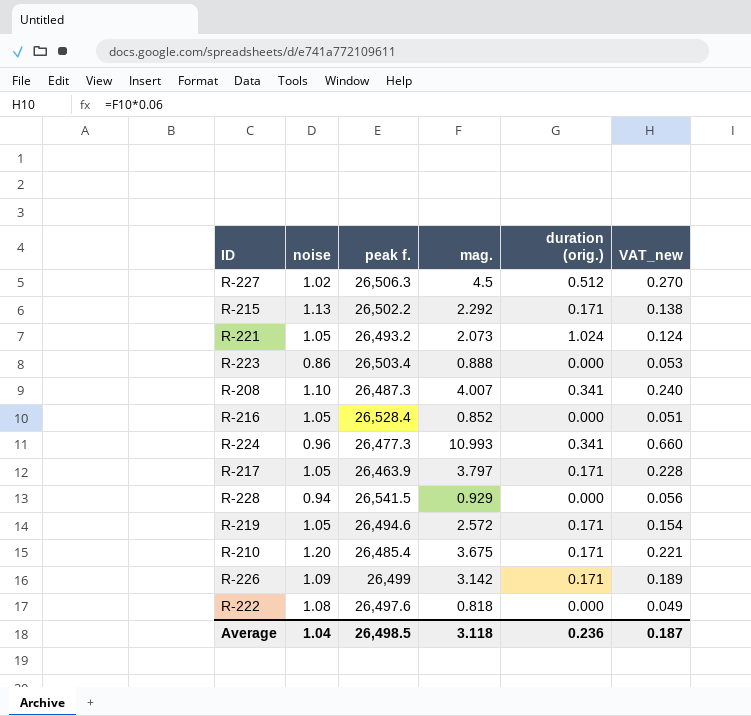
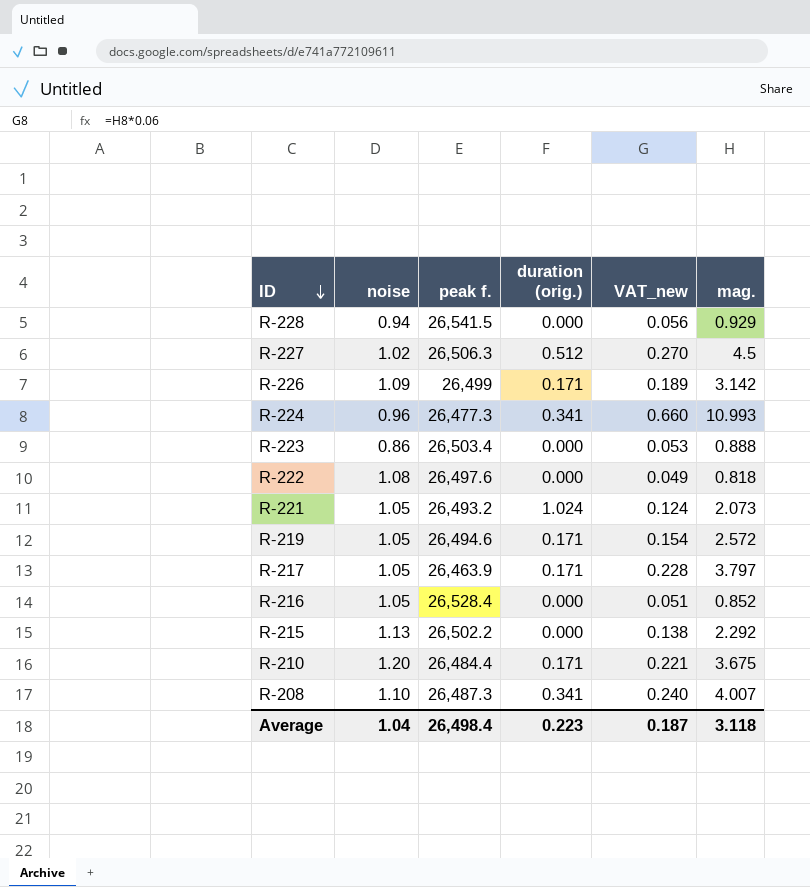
row order: none -> ID descending
column mag. | position: 4 -> 6
R-215 | duration (orig.): 0.171 -> 0.000
R-210 | peak f.: 26,485.4 -> 26,484.4
Average | peak f.: 26,498.5 -> 26,498.4
Average | duration (orig.): 0.236 -> 0.223

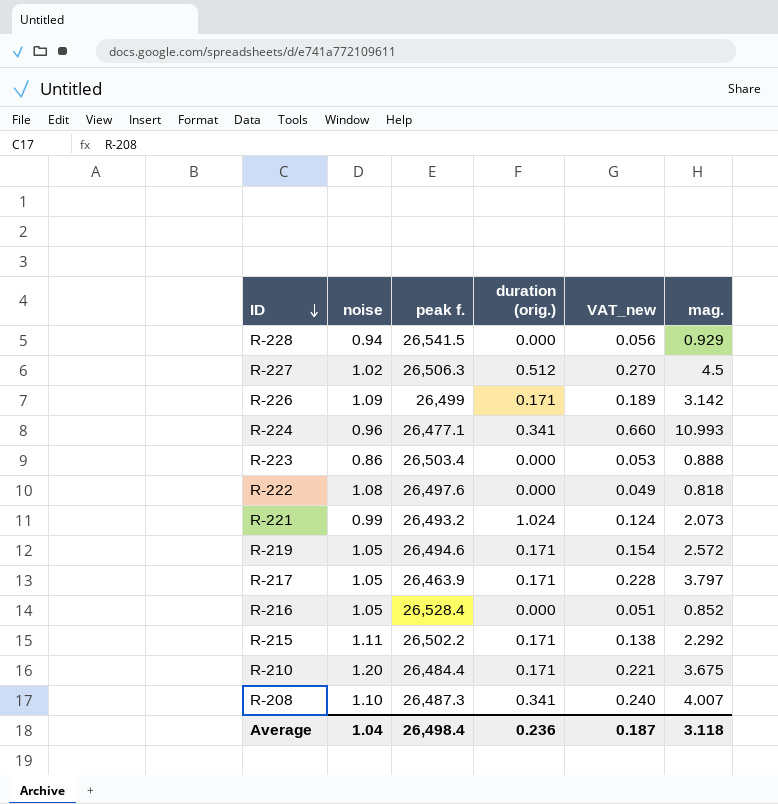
R-224 | peak f.: 26,477.3 -> 26,477.1
R-221 | noise: 1.05 -> 0.99
R-215 | noise: 1.13 -> 1.11
R-215 | duration (orig.): 0.000 -> 0.171
Average | duration (orig.): 0.223 -> 0.236

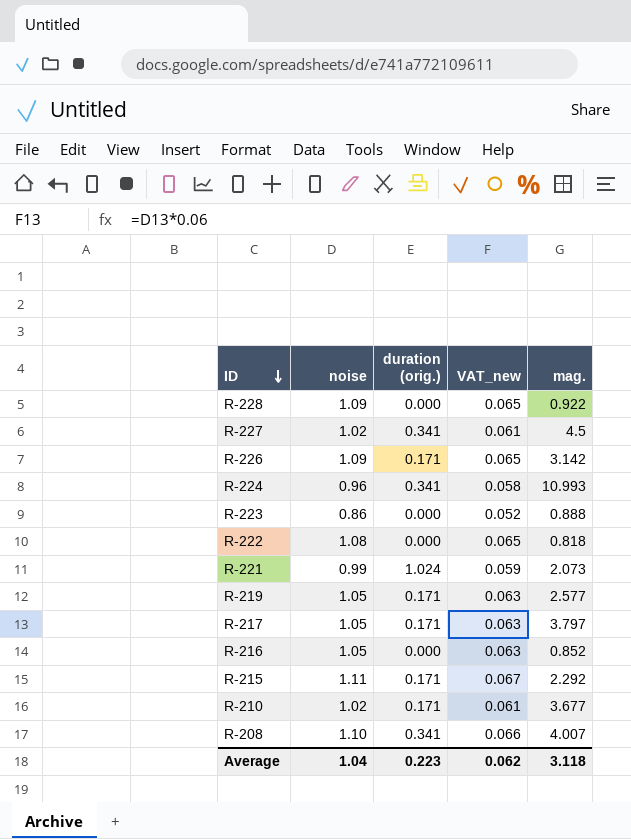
column peak f. | position: 3 -> none
column VAT_new | formula: [mag.] * 0.06 -> [noise] * 0.06
R-228 | noise: 0.94 -> 1.09
R-228 | mag.: 0.929 -> 0.922
R-227 | duration (orig.): 0.512 -> 0.341
R-219 | mag.: 2.572 -> 2.577
R-210 | noise: 1.20 -> 1.02
R-210 | mag.: 3.675 -> 3.677
Average | duration (orig.): 0.236 -> 0.223
Average | VAT_new: 0.187 -> 0.062

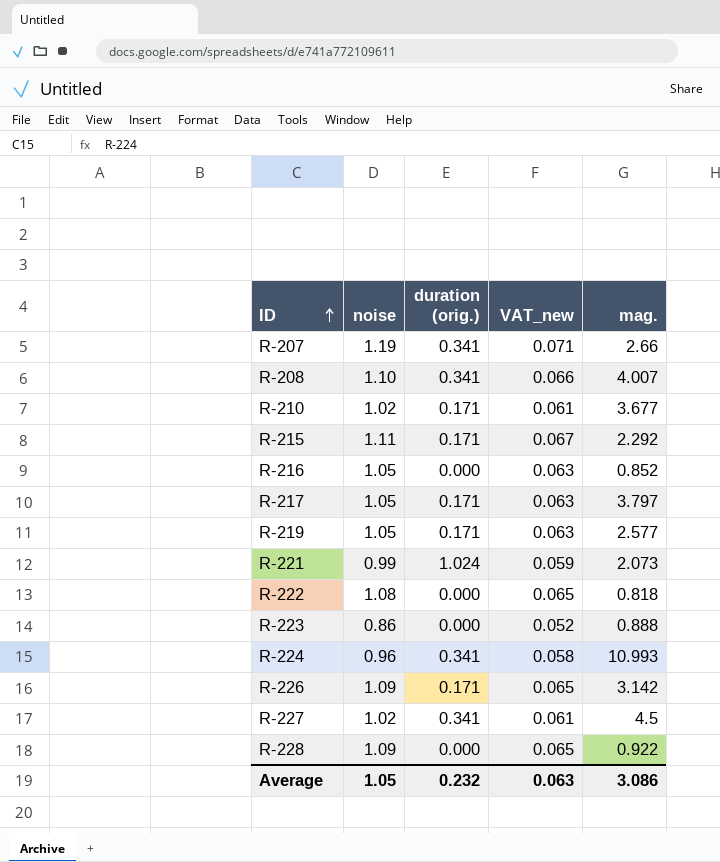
row order: ID descending -> ID ascending
row R-207: none -> 1.19 | 0.341 | 0.071 | 2.66
Average | noise: 1.04 -> 1.05
Average | duration (orig.): 0.223 -> 0.232
Average | VAT_new: 0.062 -> 0.063
Average | mag.: 3.118 -> 3.086

